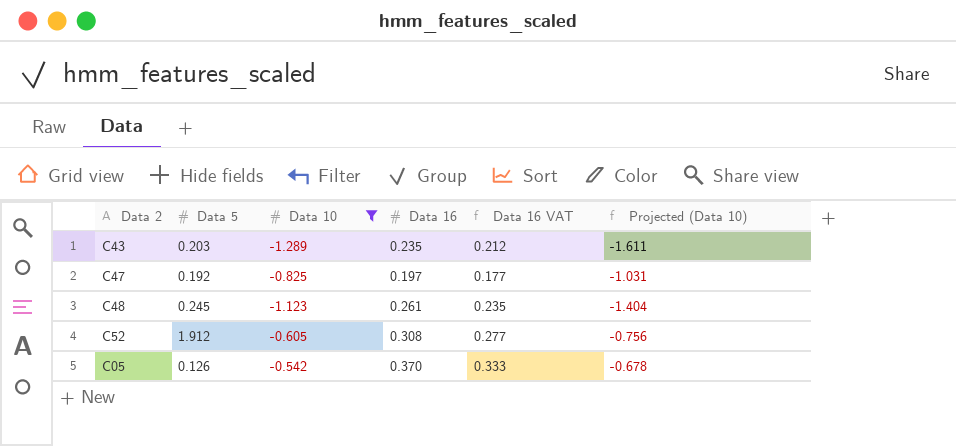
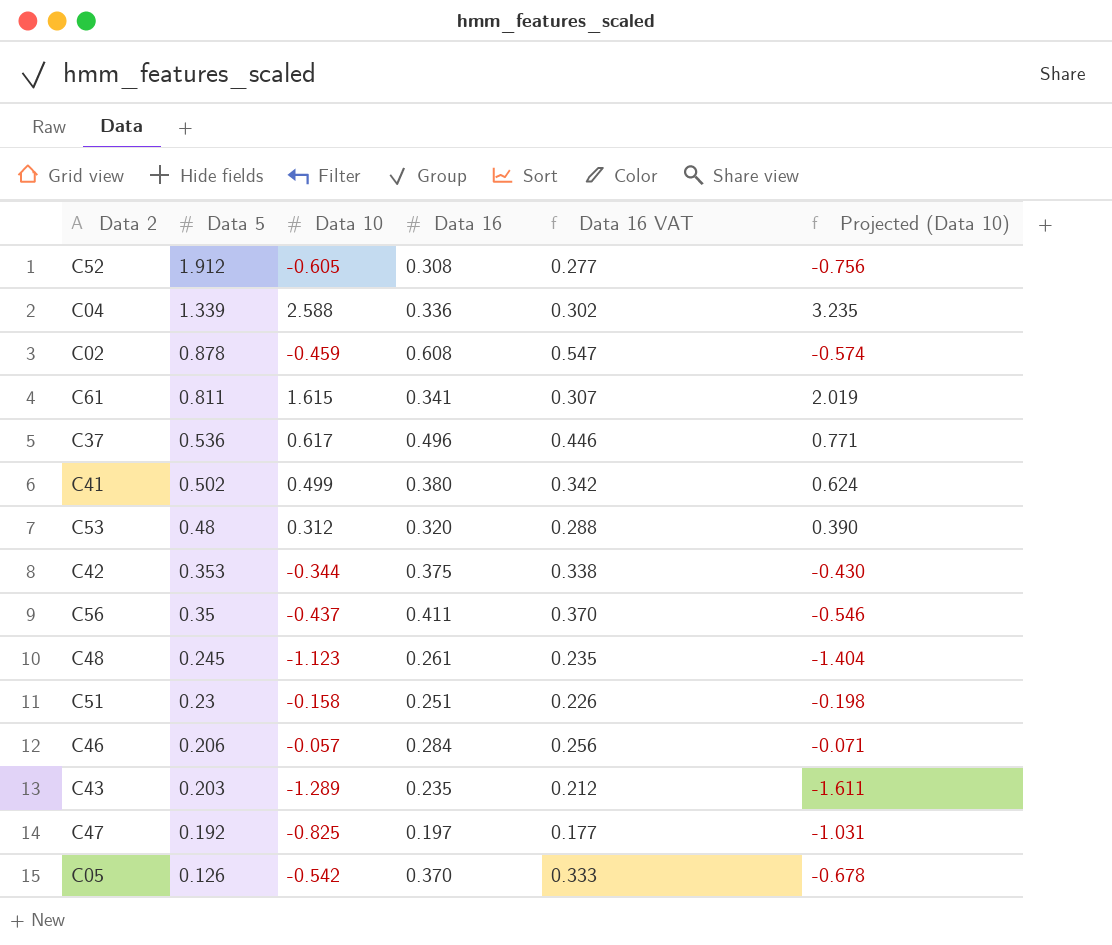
filter: Data 10 <= -0.542 -> none
row order: none -> Data 5 descending

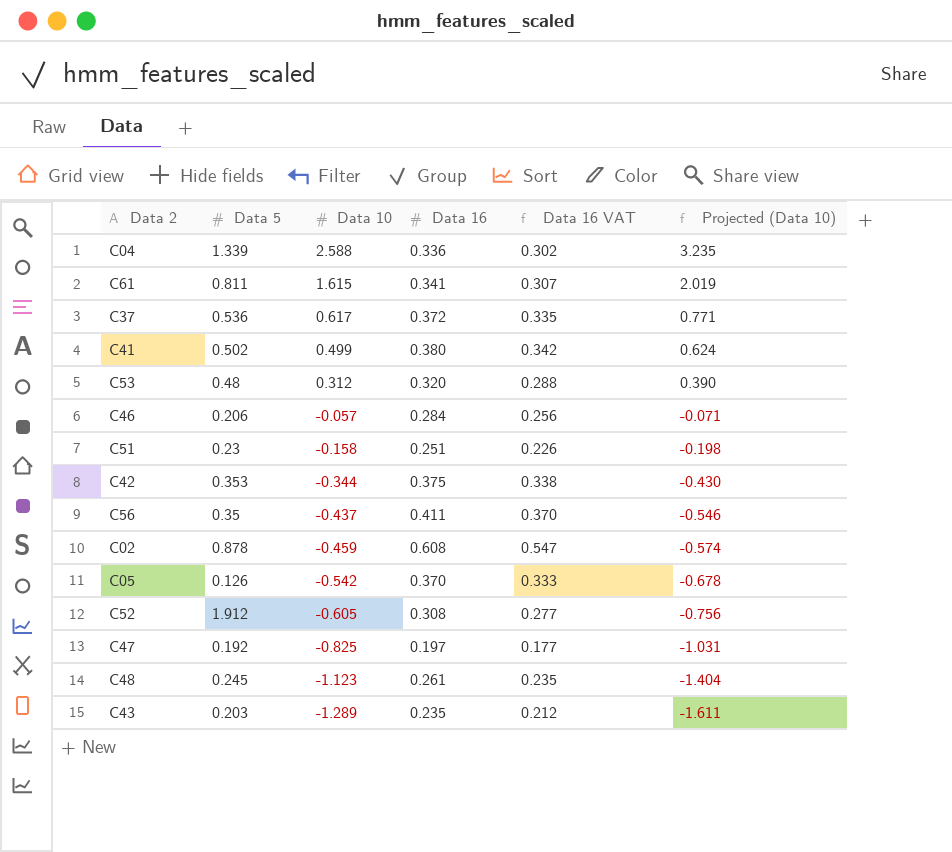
row order: Data 5 descending -> Data 10 descending
C37 | Data 16: 0.496 -> 0.372
C37 | Data 16 VAT: 0.446 -> 0.335

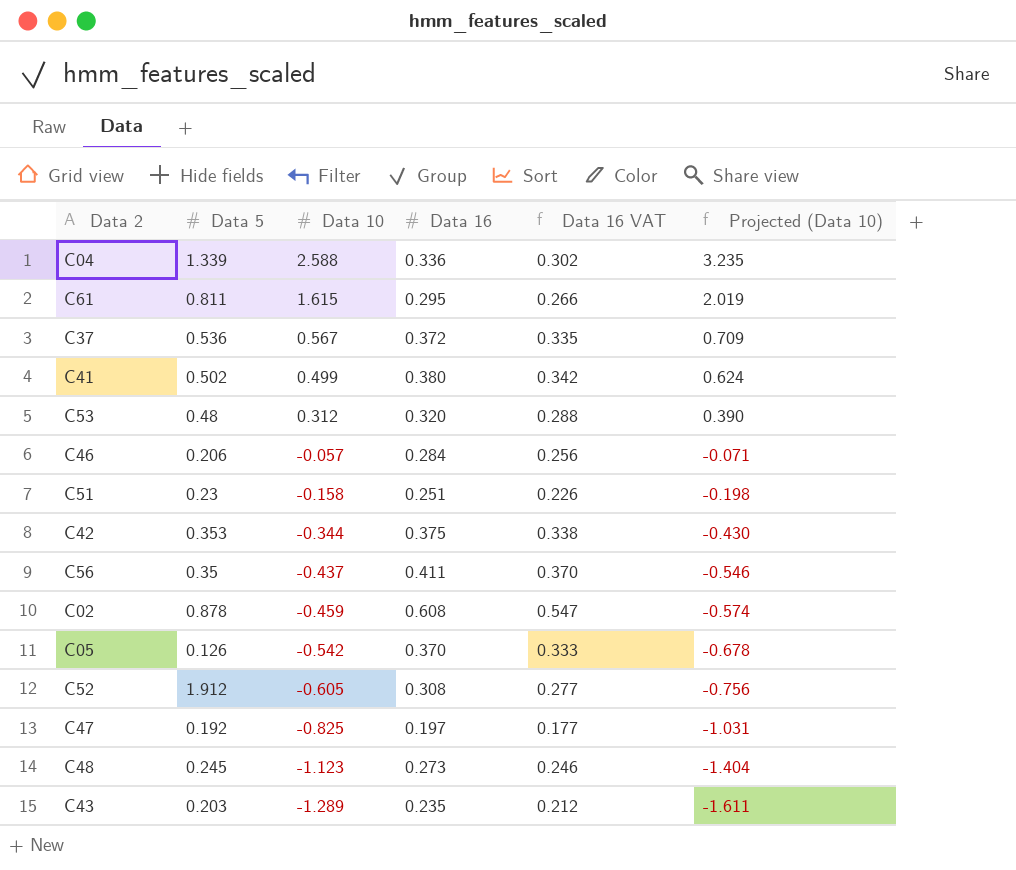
C61 | Data 16: 0.341 -> 0.295
C61 | Data 16 VAT: 0.307 -> 0.266
C37 | Data 10: 0.617 -> 0.567
C37 | Projected (Data 10): 0.771 -> 0.709
C48 | Data 16: 0.261 -> 0.273
C48 | Data 16 VAT: 0.235 -> 0.246

